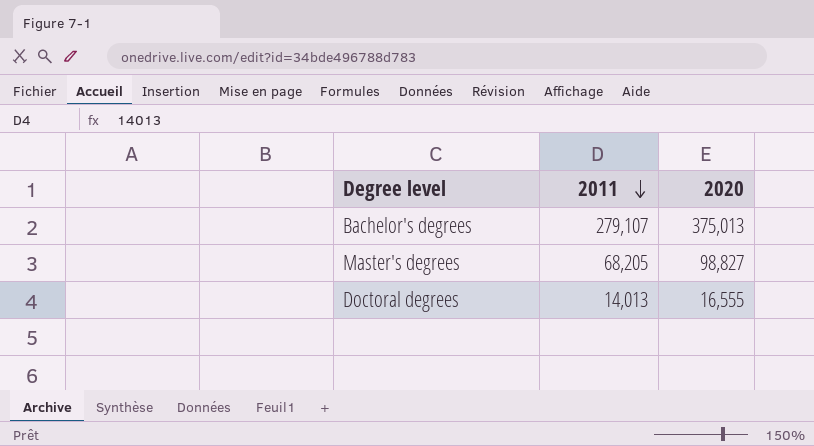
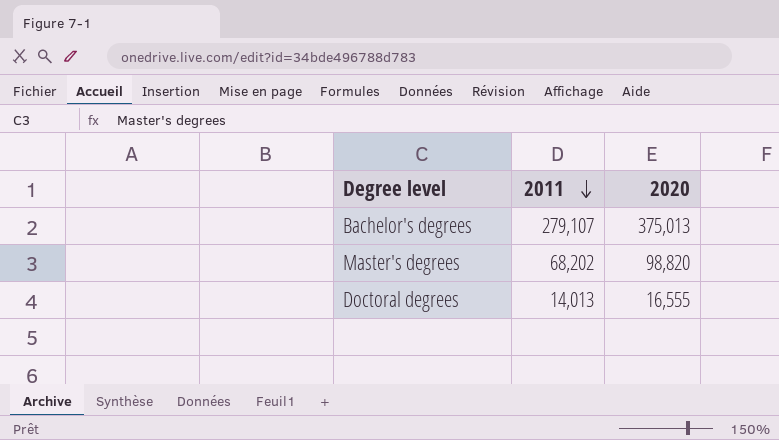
Master's degrees | 2011: 68,205 -> 68,202
Master's degrees | 2020: 98,827 -> 98,820

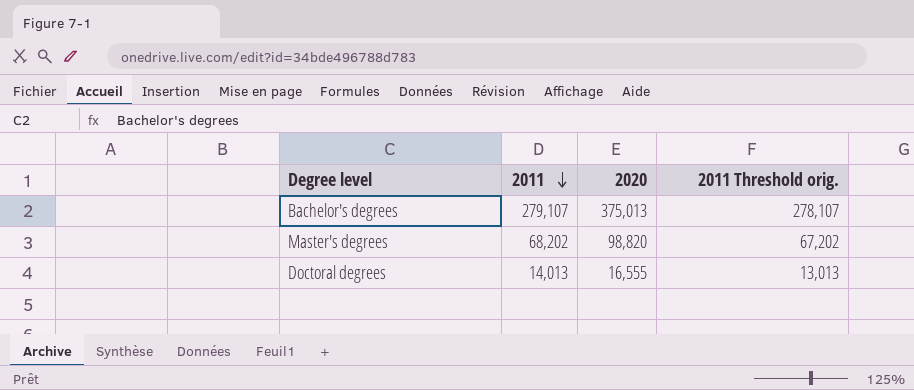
column 2011 Threshold orig. | formula: none -> [2011] - 1000

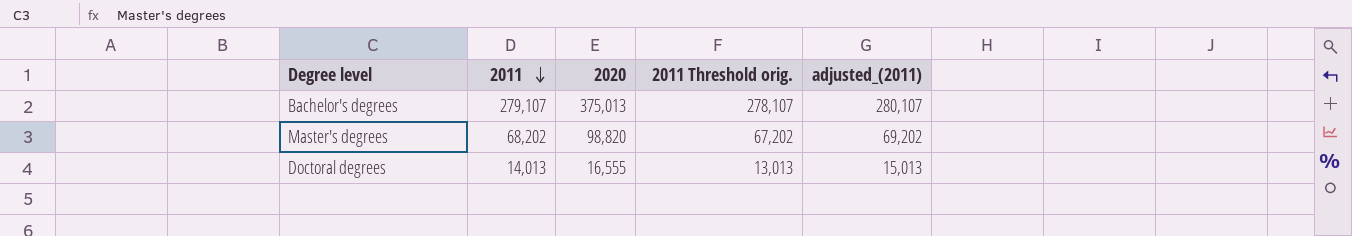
column adjusted_(2011) | formula: none -> [2011] + 1000

